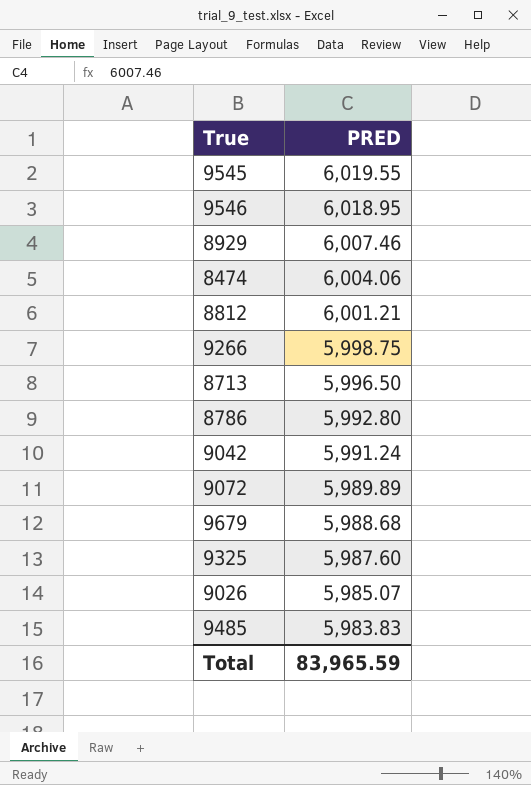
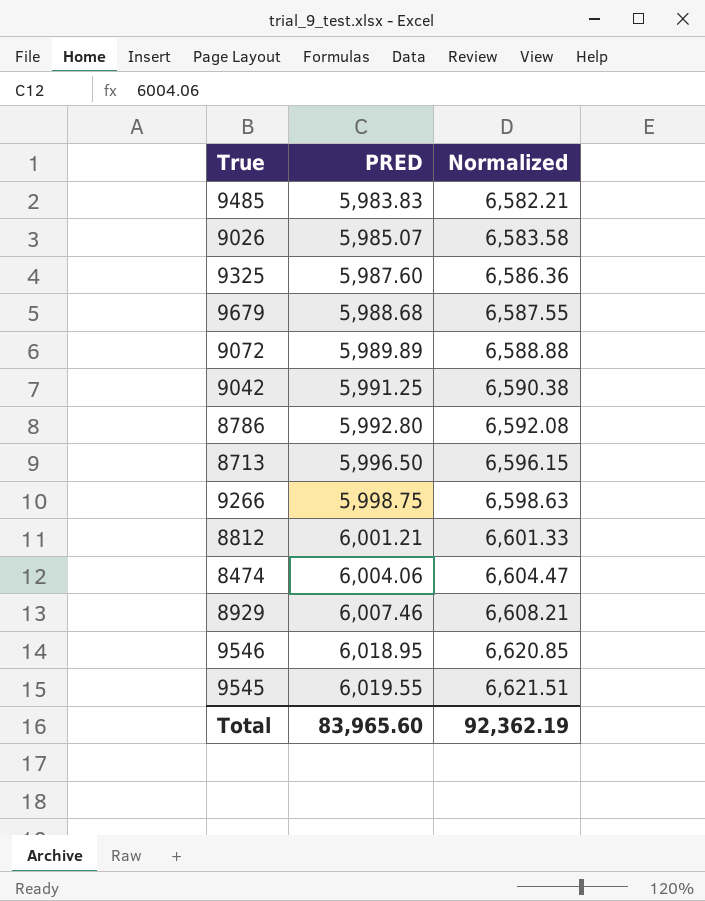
row order: PRED descending -> PRED ascending
column Normalized | formula: none -> [PRED] * 1.1
9042 | PRED: 5,991.24 -> 5,991.25
Total | PRED: 83,965.59 -> 83,965.60

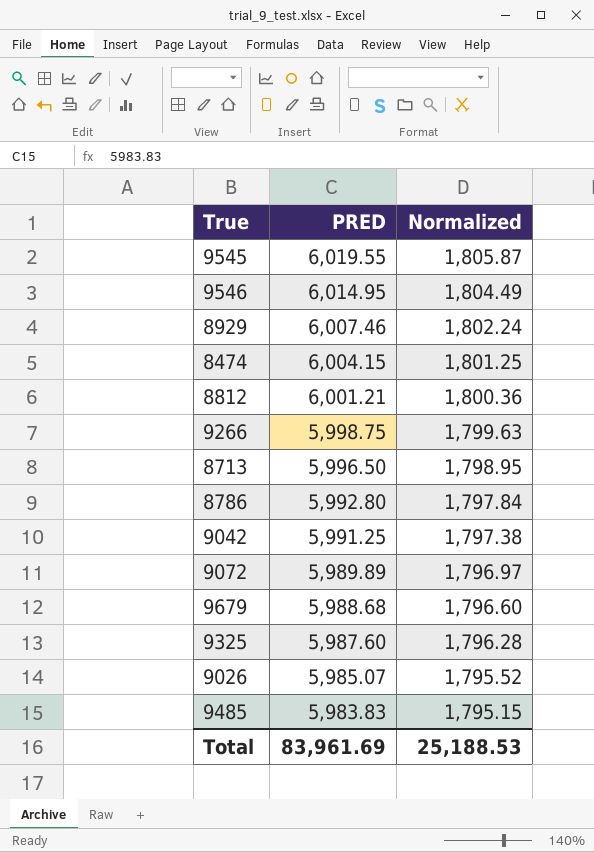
row order: PRED ascending -> PRED descending
column Normalized | formula: [PRED] * 1.1 -> [PRED] * 0.3
9546 | PRED: 6,018.95 -> 6,014.95
8474 | PRED: 6,004.06 -> 6,004.15
Total | PRED: 83,965.60 -> 83,961.69
Total | Normalized: 92,362.19 -> 25,188.53

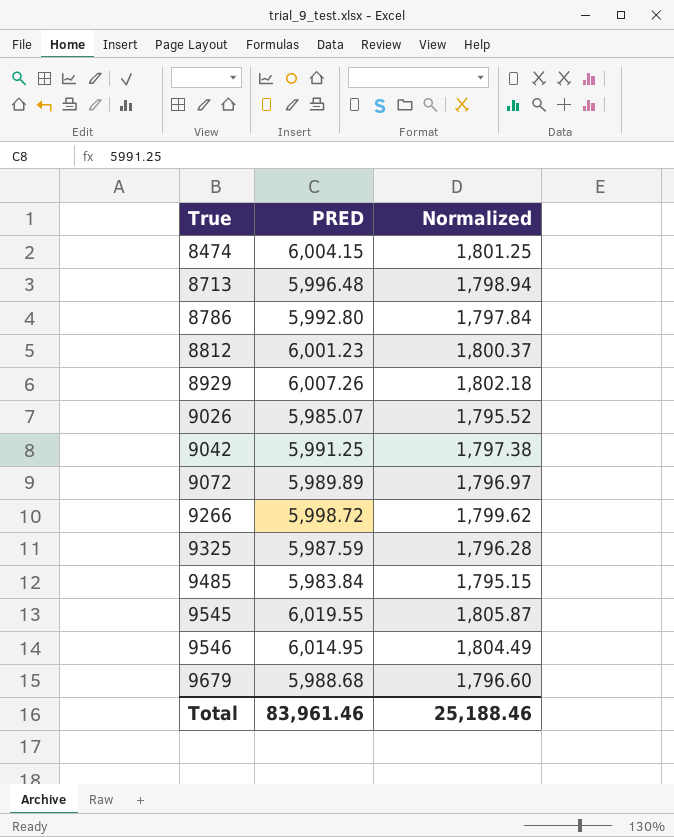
row order: PRED descending -> True ascending
8713 | PRED: 5,996.50 -> 5,996.48
8713 | Normalized: 1,798.95 -> 1,798.94
8812 | PRED: 6,001.21 -> 6,001.23
8812 | Normalized: 1,800.36 -> 1,800.37
8929 | PRED: 6,007.46 -> 6,007.26
8929 | Normalized: 1,802.24 -> 1,802.18
9266 | PRED: 5,998.75 -> 5,998.72
9266 | Normalized: 1,799.63 -> 1,799.62
9325 | PRED: 5,987.60 -> 5,987.59
9485 | PRED: 5,983.83 -> 5,983.84
Total | PRED: 83,961.69 -> 83,961.46
Total | Normalized: 25,188.53 -> 25,188.46

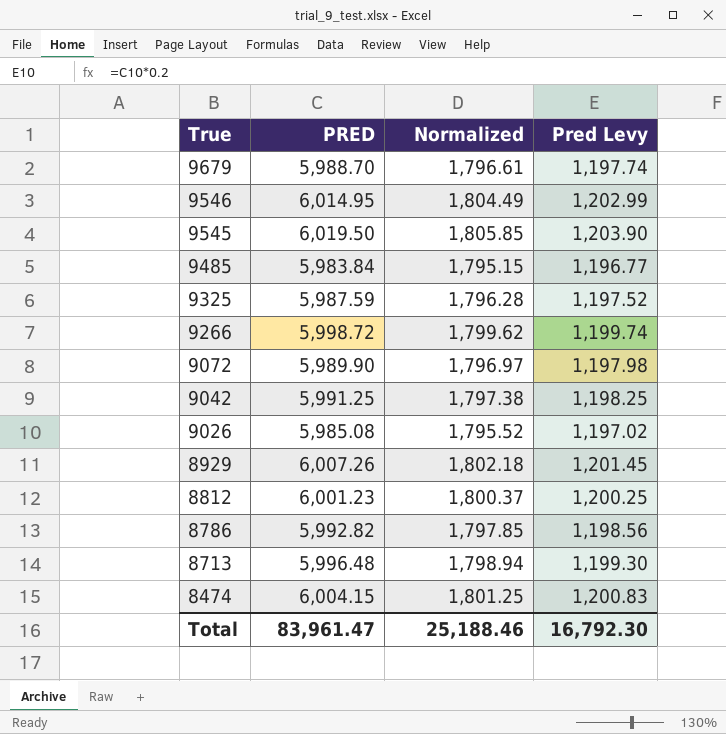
row order: True ascending -> True descending
column Pred Levy | formula: none -> [PRED] * 0.2
9679 | PRED: 5,988.68 -> 5,988.70
9679 | Normalized: 1,796.60 -> 1,796.61
9545 | PRED: 6,019.55 -> 6,019.50
9545 | Normalized: 1,805.87 -> 1,805.85
9072 | PRED: 5,989.89 -> 5,989.90
9026 | PRED: 5,985.07 -> 5,985.08
8786 | PRED: 5,992.80 -> 5,992.82
8786 | Normalized: 1,797.84 -> 1,797.85
Total | PRED: 83,961.46 -> 83,961.47

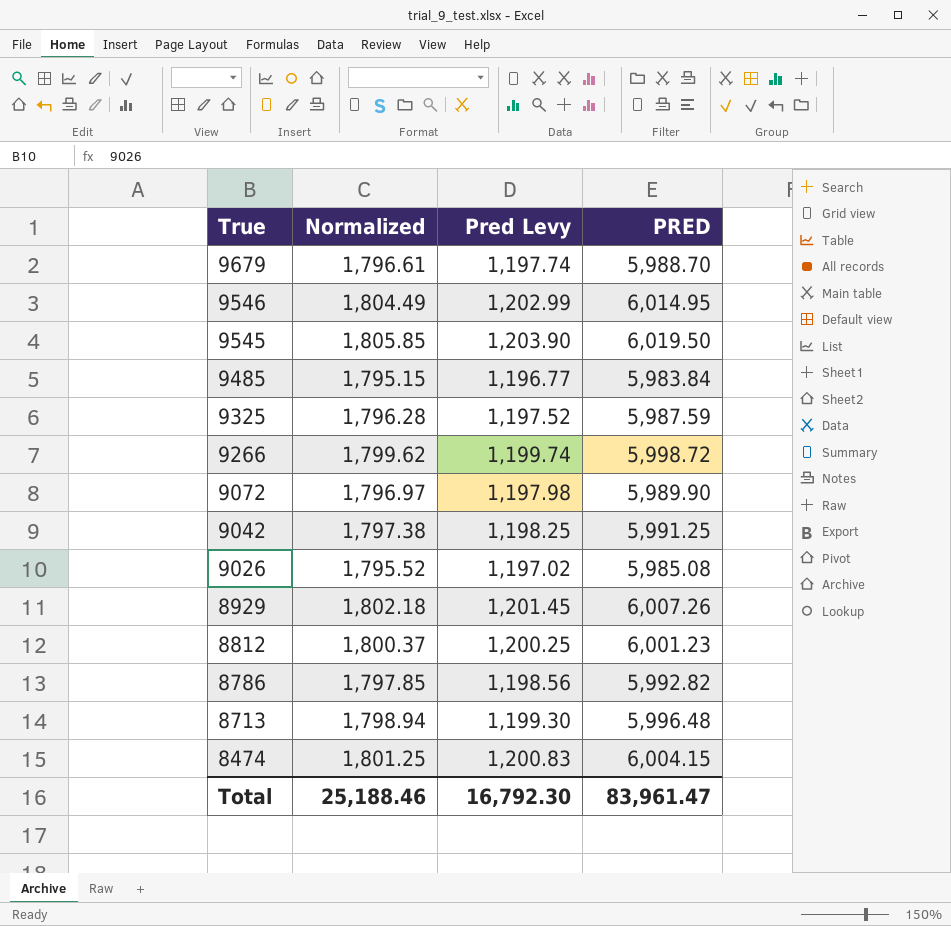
column PRED | position: 2 -> 4

